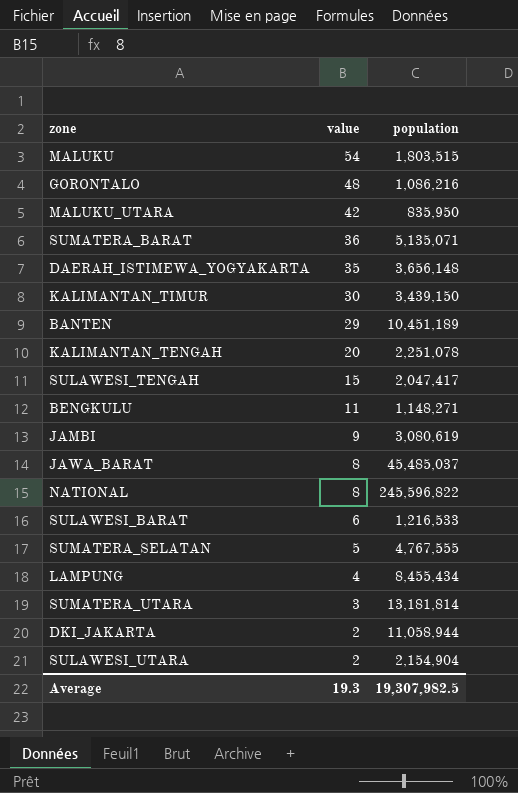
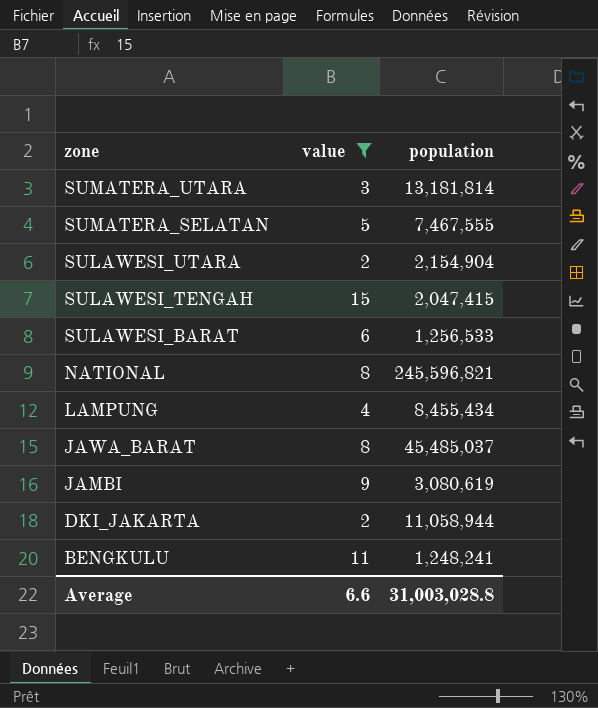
filter: none -> value <= 15
row order: value descending -> zone descending
SUMATERA_SELATAN | population: 4,767,555 -> 7,467,555
SULAWESI_TENGAH | population: 2,047,417 -> 2,047,415
SULAWESI_BARAT | population: 1,216,533 -> 1,256,533
NATIONAL | population: 245,596,822 -> 245,596,821
BENGKULU | population: 1,148,271 -> 1,248,241
Average | value: 19.3 -> 6.6
Average | population: 19,307,982.5 -> 31,003,028.8

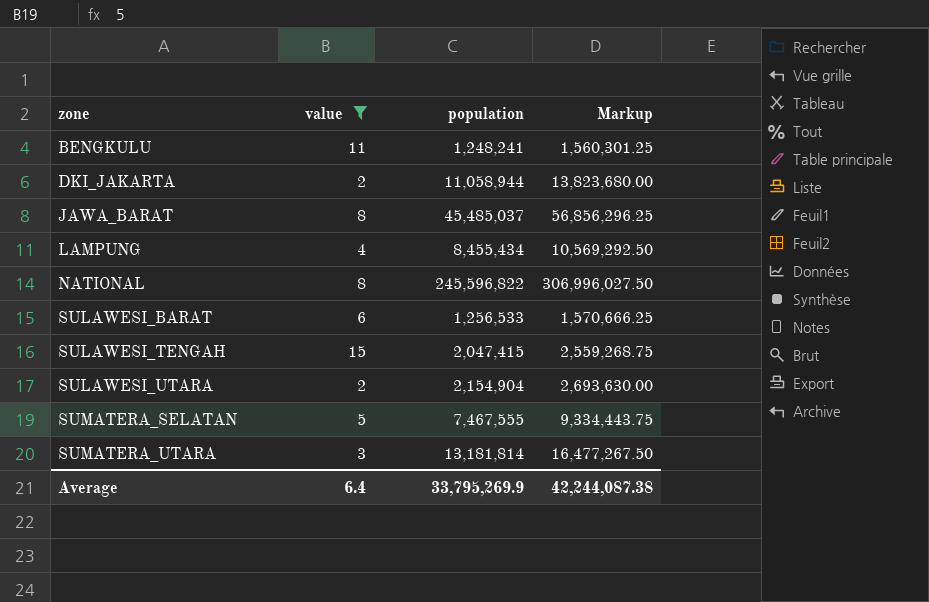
row order: zone descending -> zone ascending
column Markup | formula: none -> [population] * 1.25
row JAMBI: 9 | 3,080,619 -> none
NATIONAL | population: 245,596,821 -> 245,596,822
Average | value: 6.6 -> 6.4
Average | population: 31,003,028.8 -> 33,795,269.9

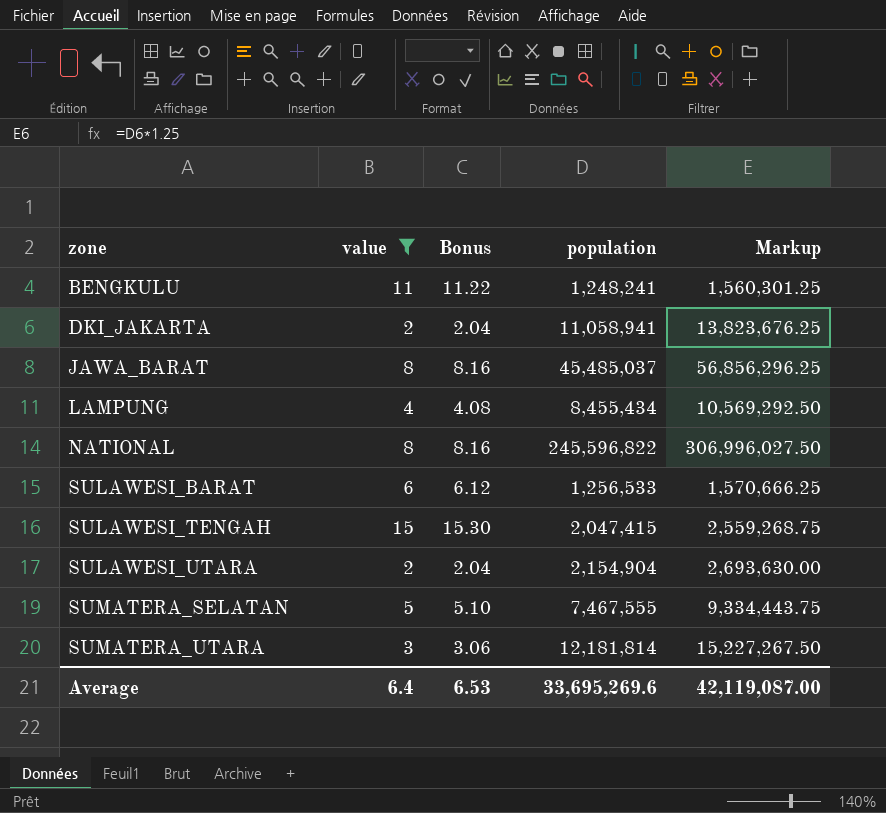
column Bonus | formula: none -> [value] * 1.02
DKI_JAKARTA | population: 11,058,944 -> 11,058,941
DKI_JAKARTA | Markup: 13,823,680.00 -> 13,823,676.25
SUMATERA_UTARA | population: 13,181,814 -> 12,181,814
SUMATERA_UTARA | Markup: 16,477,267.50 -> 15,227,267.50
Average | population: 33,795,269.9 -> 33,695,269.6
Average | Markup: 42,244,087.38 -> 42,119,087.00

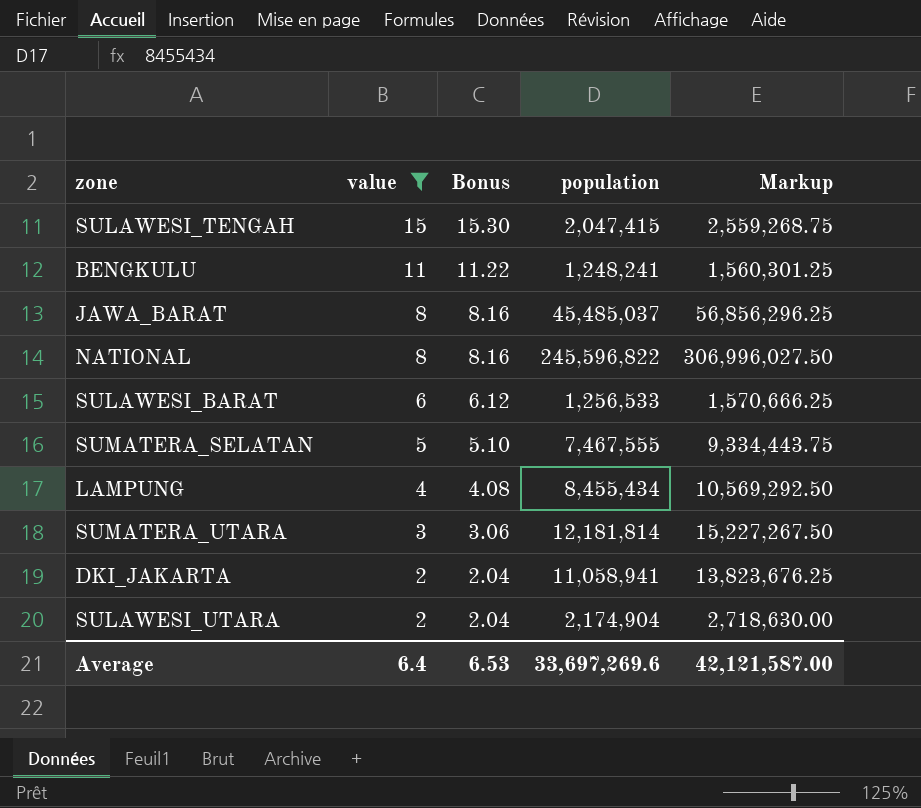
row order: zone ascending -> value descending
SULAWESI_UTARA | population: 2,154,904 -> 2,174,904
SULAWESI_UTARA | Markup: 2,693,630.00 -> 2,718,630.00
Average | population: 33,695,269.6 -> 33,697,269.6
Average | Markup: 42,119,087.00 -> 42,121,587.00

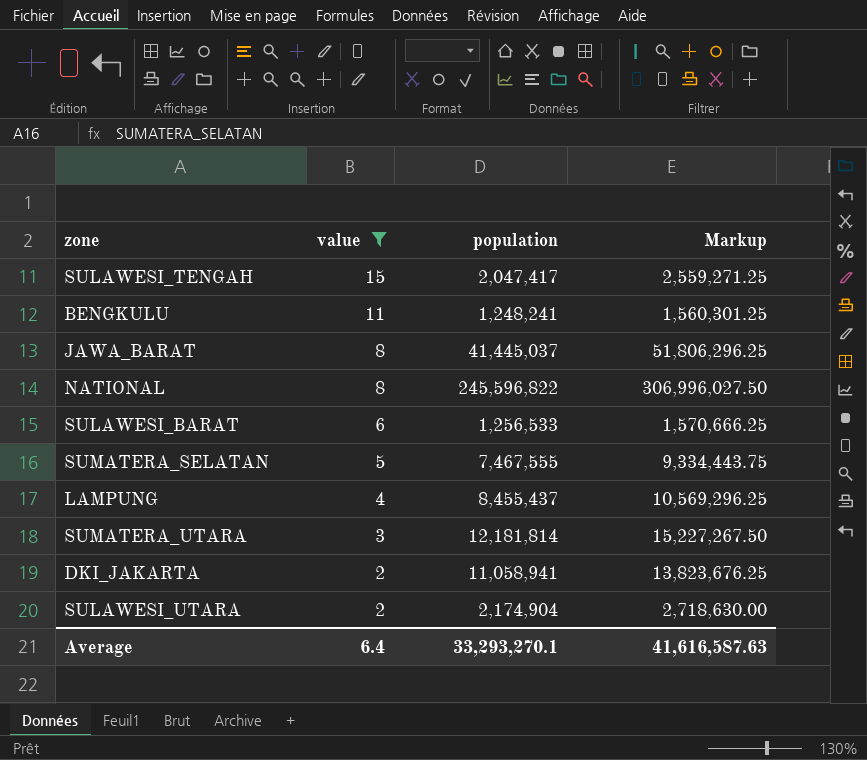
column Bonus | formula: [value] * 1.02 -> none
SULAWESI_TENGAH | population: 2,047,415 -> 2,047,417
SULAWESI_TENGAH | Markup: 2,559,268.75 -> 2,559,271.25
JAWA_BARAT | population: 45,485,037 -> 41,445,037
JAWA_BARAT | Markup: 56,856,296.25 -> 51,806,296.25
LAMPUNG | population: 8,455,434 -> 8,455,437
LAMPUNG | Markup: 10,569,292.50 -> 10,569,296.25
Average | population: 33,697,269.6 -> 33,293,270.1
Average | Markup: 42,121,587.00 -> 41,616,587.63

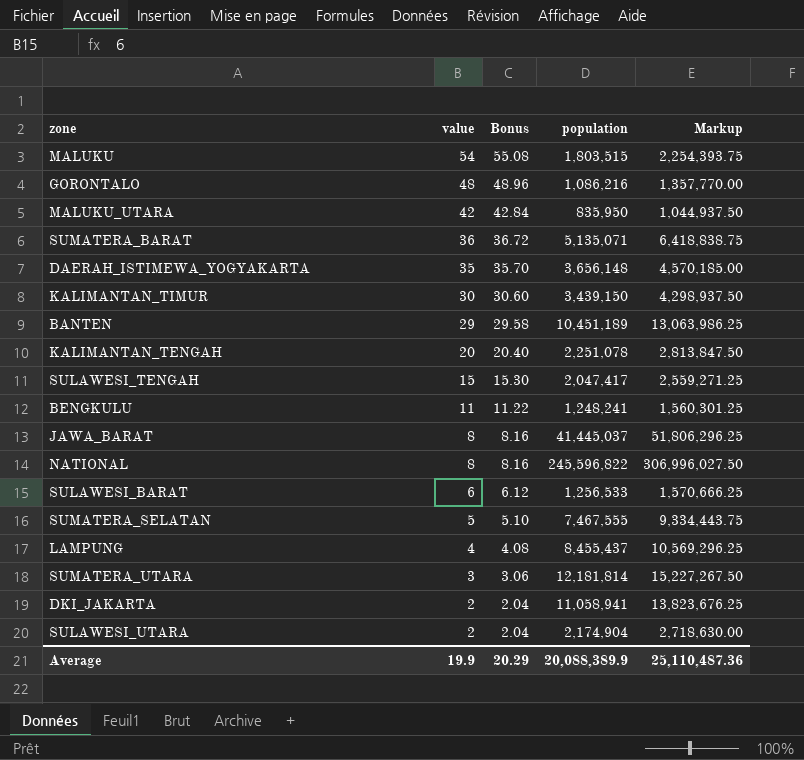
filter: value <= 15 -> none
column Bonus | formula: none -> [value] * 1.02
Average | value: 6.4 -> 19.9
Average | population: 33,293,270.1 -> 20,088,389.9
Average | Markup: 41,616,587.63 -> 25,110,487.36

